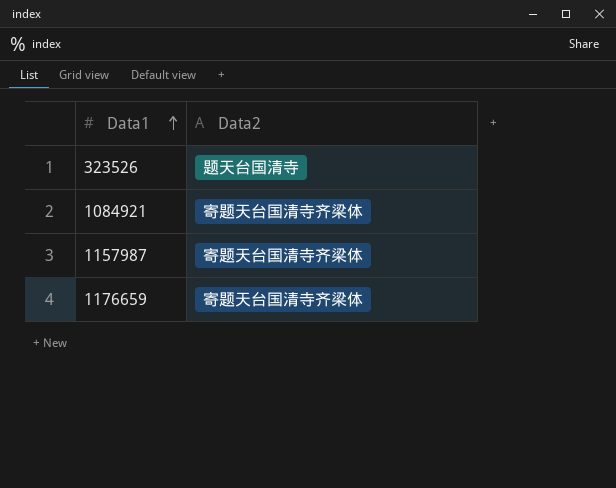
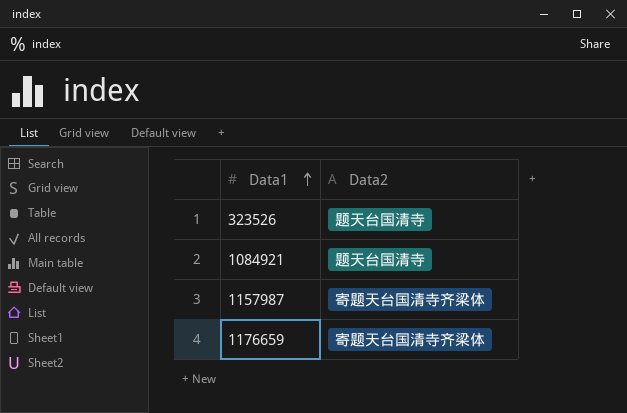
1084921 | Data2: 寄题天台国清寺齐梁体 -> 题天台国清寺

